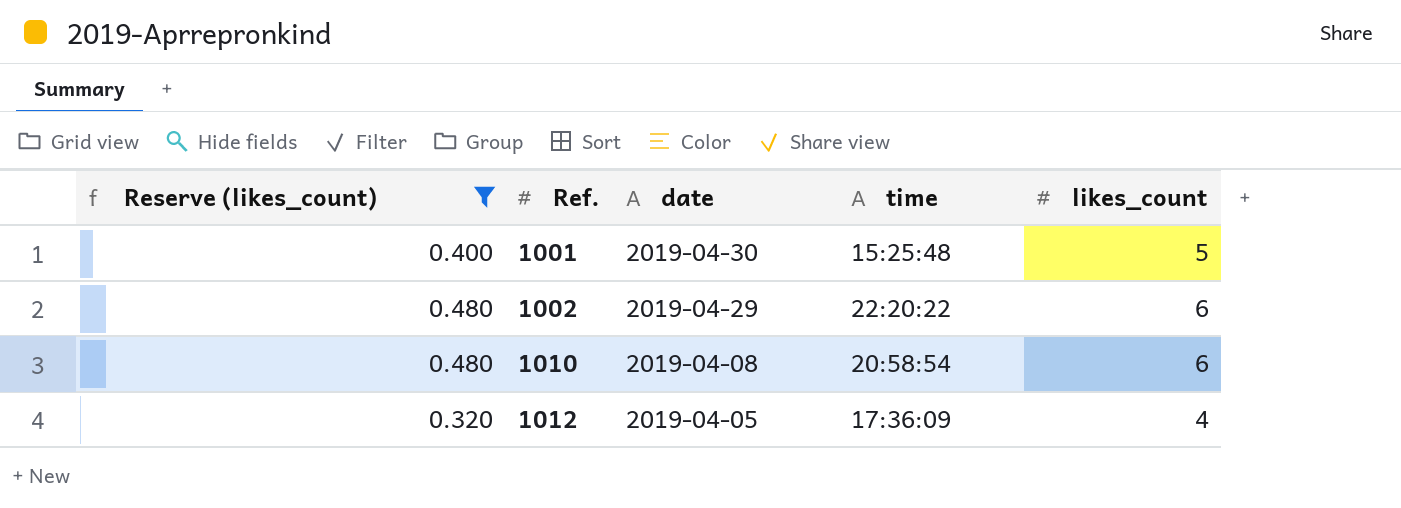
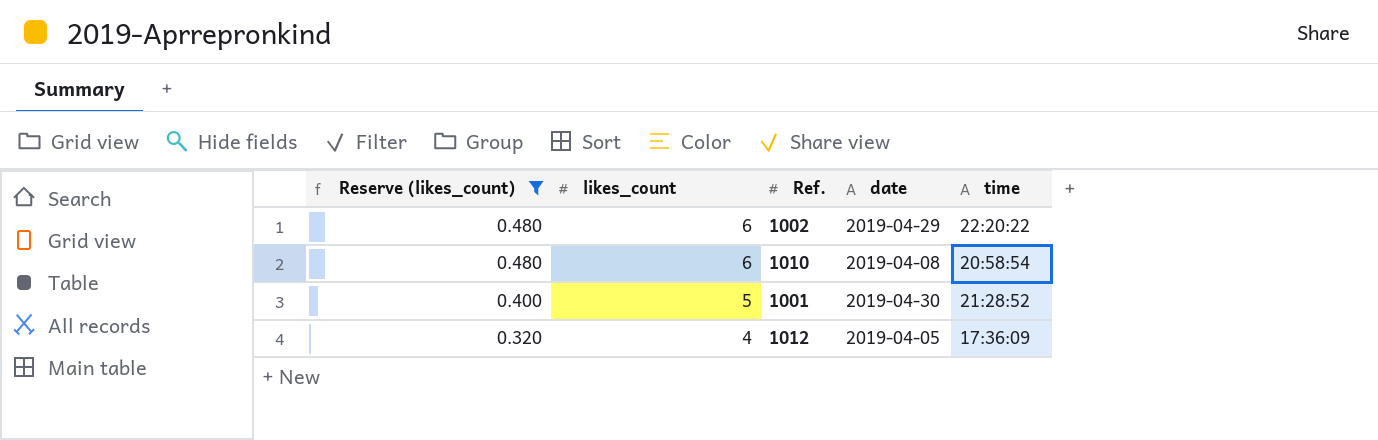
row order: Ref. ascending -> Reserve (likes_count) descending
column likes_count | position: 5 -> 2
1001 | time: 15:25:48 -> 21:28:52

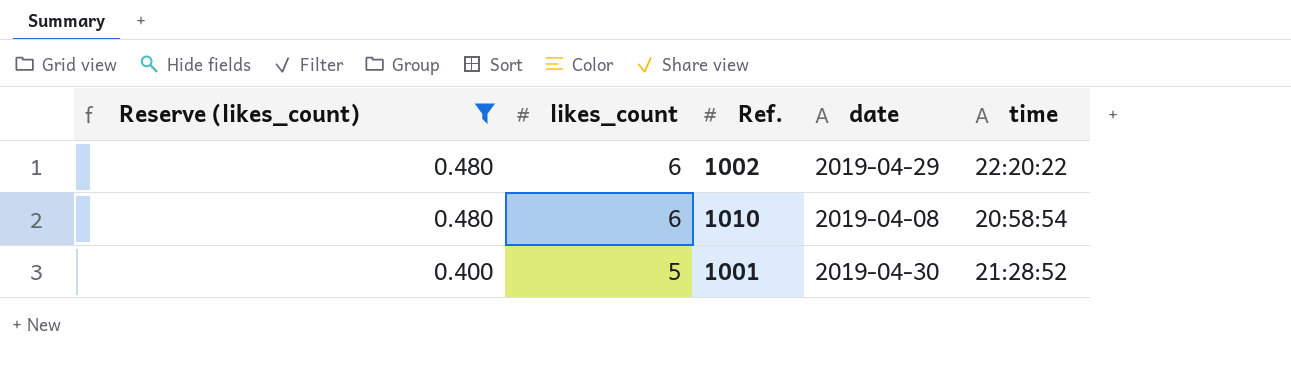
row 1012: 0.320 | 4 | 2019-04-05 | 17:36:09 -> none

